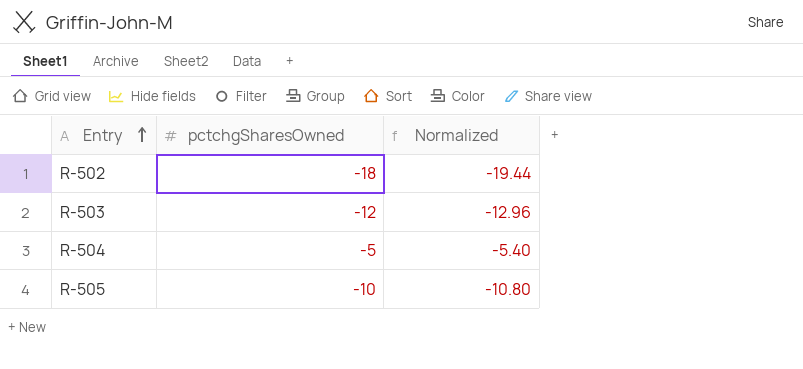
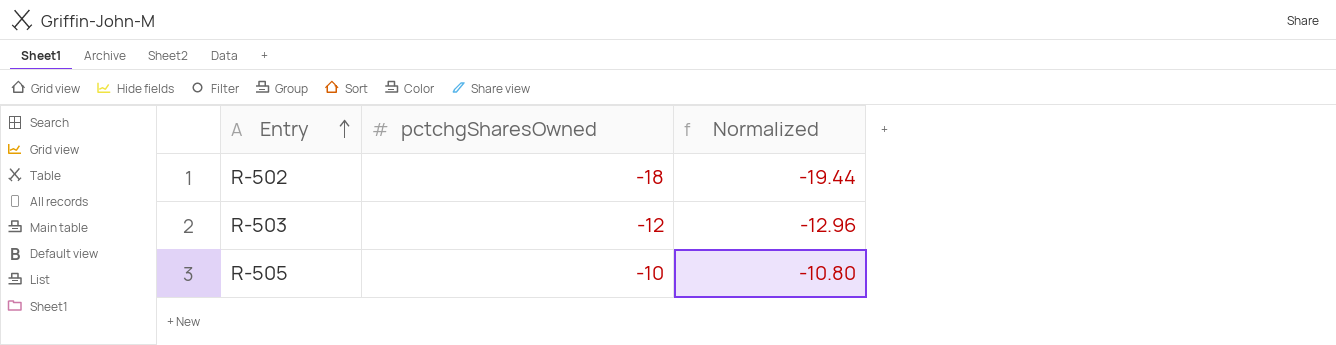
row R-504: -5 | -5.40 -> none

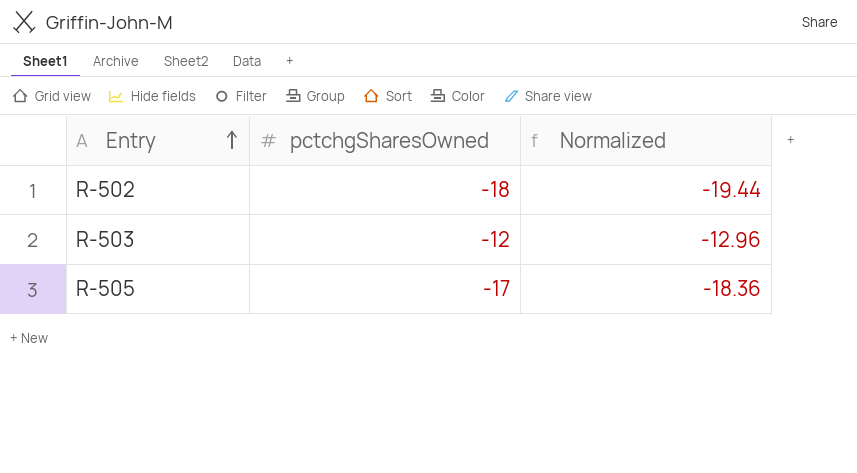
R-505 | pctchgSharesOwned: -10 -> -17
R-505 | Normalized: -10.80 -> -18.36

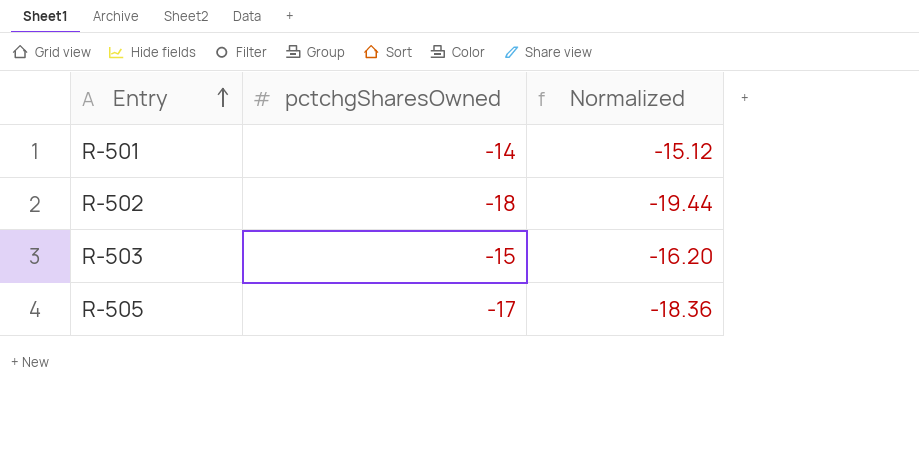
row R-501: none -> -14 | -15.12
R-503 | pctchgSharesOwned: -12 -> -15
R-503 | Normalized: -12.96 -> -16.20

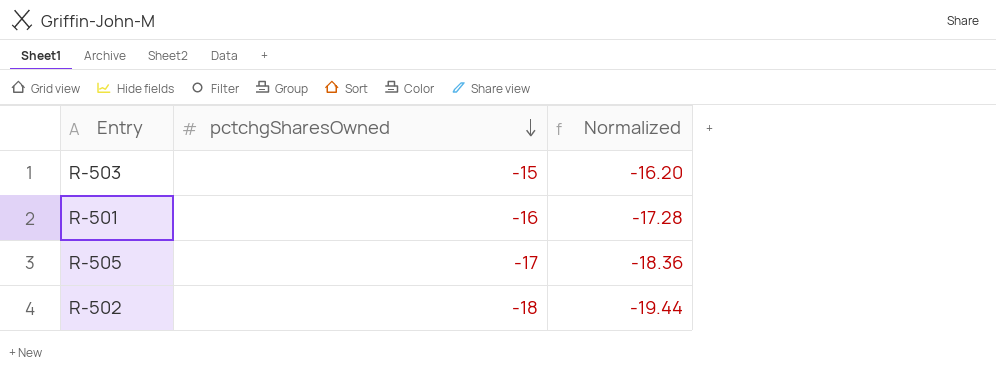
row order: Entry ascending -> pctchgSharesOwned descending
R-501 | pctchgSharesOwned: -14 -> -16
R-501 | Normalized: -15.12 -> -17.28

